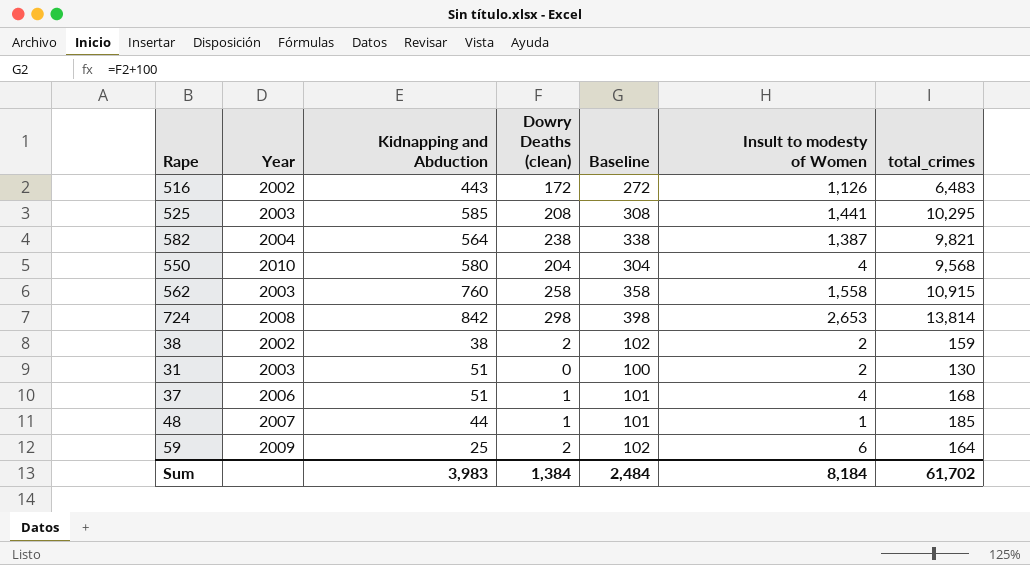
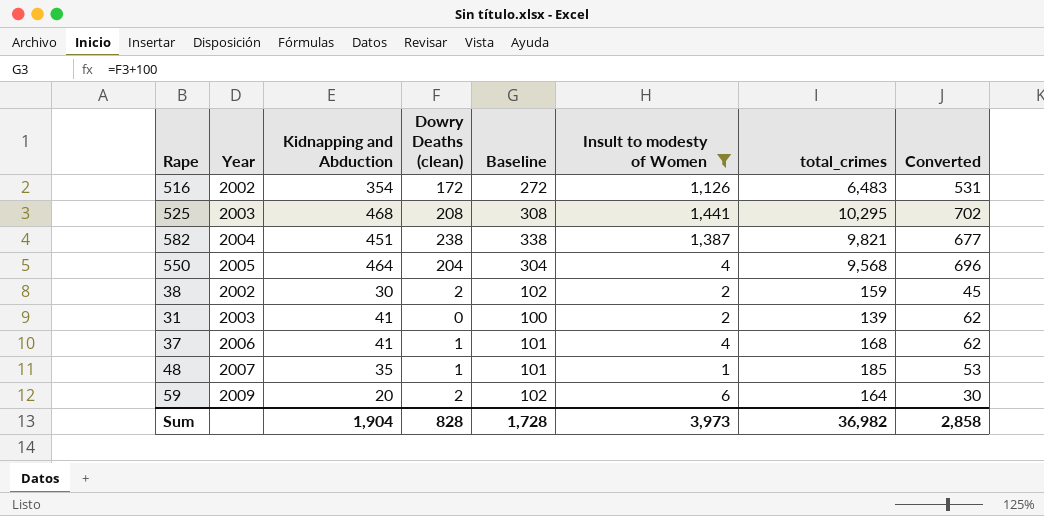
filter: none -> Insult to modesty of Women <= 1,441
column Converted | formula: none -> [Kidnapping and Abduction] * 1.5
516 | Kidnapping and Abduction: 443 -> 354
525 | Kidnapping and Abduction: 585 -> 468
582 | Kidnapping and Abduction: 564 -> 451
550 | Year: 2010 -> 2005
550 | Kidnapping and Abduction: 580 -> 464
38 | Kidnapping and Abduction: 38 -> 30
31 | Kidnapping and Abduction: 51 -> 41
31 | total_crimes: 130 -> 139
37 | Kidnapping and Abduction: 51 -> 41
48 | Kidnapping and Abduction: 44 -> 35
59 | Kidnapping and Abduction: 25 -> 20
Sum | Kidnapping and Abduction: 3,983 -> 1,904
Sum | Dowry Deaths (clean): 1,384 -> 828
Sum | Baseline: 2,484 -> 1,728
Sum | Insult to modesty of Women: 8,184 -> 3,973
Sum | total_crimes: 61,702 -> 36,982

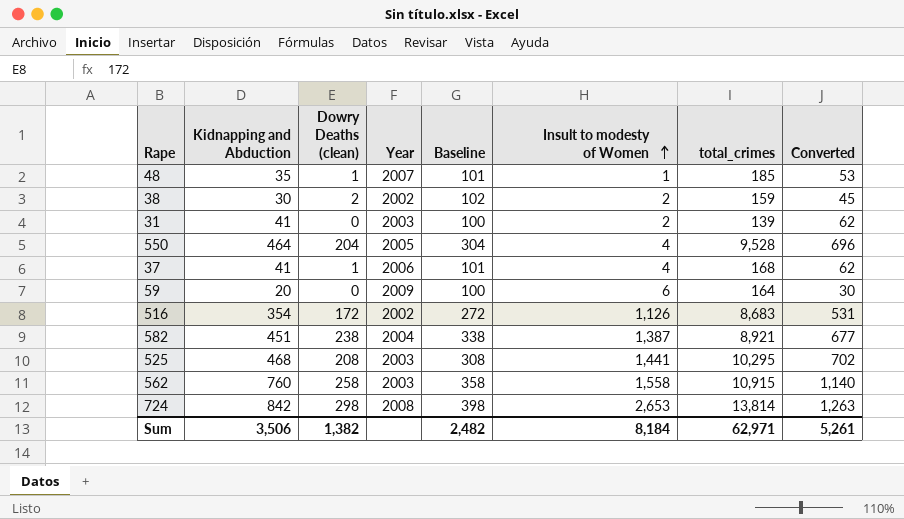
filter: Insult to modesty of Women <= 1,441 -> none
row order: none -> Insult to modesty of Women ascending
column Year | position: 2 -> 4
550 | total_crimes: 9,568 -> 9,528
59 | Dowry Deaths (clean): 2 -> 0
59 | Baseline: 102 -> 100
516 | total_crimes: 6,483 -> 8,683
582 | total_crimes: 9,821 -> 8,921
Sum | Kidnapping and Abduction: 1,904 -> 3,506
Sum | Dowry Deaths (clean): 828 -> 1,382
Sum | Baseline: 1,728 -> 2,482
Sum | Insult to modesty of Women: 3,973 -> 8,184
Sum | total_crimes: 36,982 -> 62,971
Sum | Converted: 2,858 -> 5,261

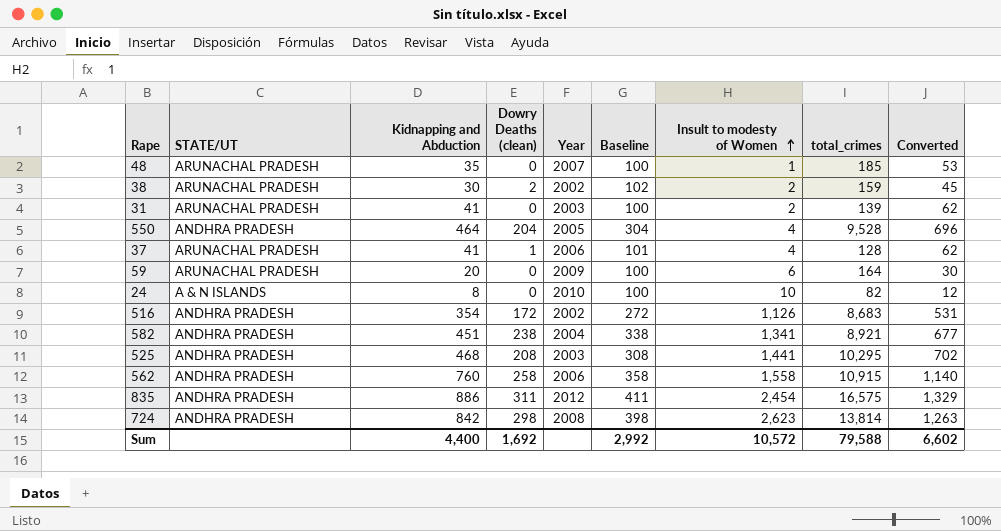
column STATE/UT | position: none -> 2
48 | Dowry Deaths (clean): 1 -> 0
48 | Baseline: 101 -> 100
37 | total_crimes: 168 -> 128
row 24: none -> A & N ISLANDS | 8 | 0 | 2010 | 100 | 10 | 82 | 12
582 | Insult to modesty of Women: 1,387 -> 1,341
562 | Year: 2003 -> 2006
row 835: none -> ANDHRA PRADESH | 886 | 311 | 2012 | 411 | 2,454 | 16,575 | 1,329
724 | Insult to modesty of Women: 2,653 -> 2,623
Sum | Kidnapping and Abduction: 3,506 -> 4,400
Sum | Dowry Deaths (clean): 1,382 -> 1,692
Sum | Baseline: 2,482 -> 2,992
Sum | Insult to modesty of Women: 8,184 -> 10,572
Sum | total_crimes: 62,971 -> 79,588
Sum | Converted: 5,261 -> 6,602

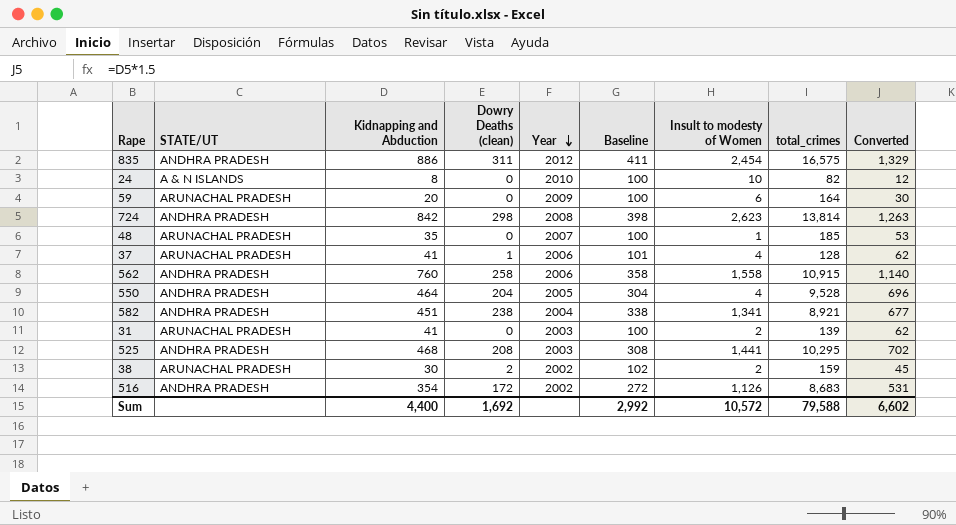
row order: Insult to modesty of Women ascending -> Year descending

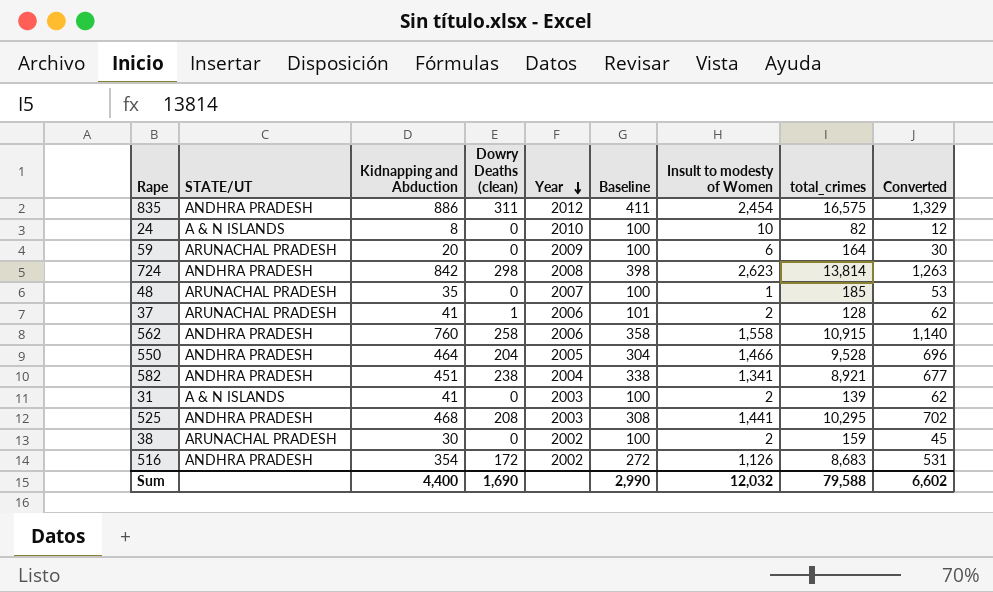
37 | Insult to modesty of Women: 4 -> 2
550 | Insult to modesty of Women: 4 -> 1,466
31 | STATE/UT: ARUNACHAL PRADESH -> A & N ISLANDS
38 | Dowry Deaths (clean): 2 -> 0
38 | Baseline: 102 -> 100
Sum | Dowry Deaths (clean): 1,692 -> 1,690
Sum | Baseline: 2,992 -> 2,990
Sum | Insult to modesty of Women: 10,572 -> 12,032

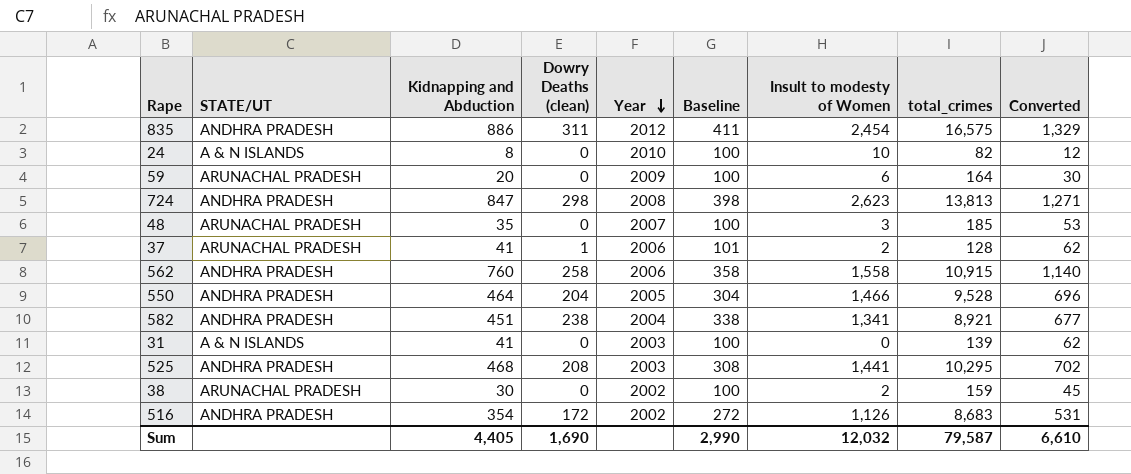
724 | Kidnapping and Abduction: 842 -> 847
724 | total_crimes: 13,814 -> 13,813
724 | Converted: 1,263 -> 1,271
48 | Insult to modesty of Women: 1 -> 3
31 | Insult to modesty of Women: 2 -> 0
Sum | Kidnapping and Abduction: 4,400 -> 4,405
Sum | total_crimes: 79,588 -> 79,587
Sum | Converted: 6,602 -> 6,610

